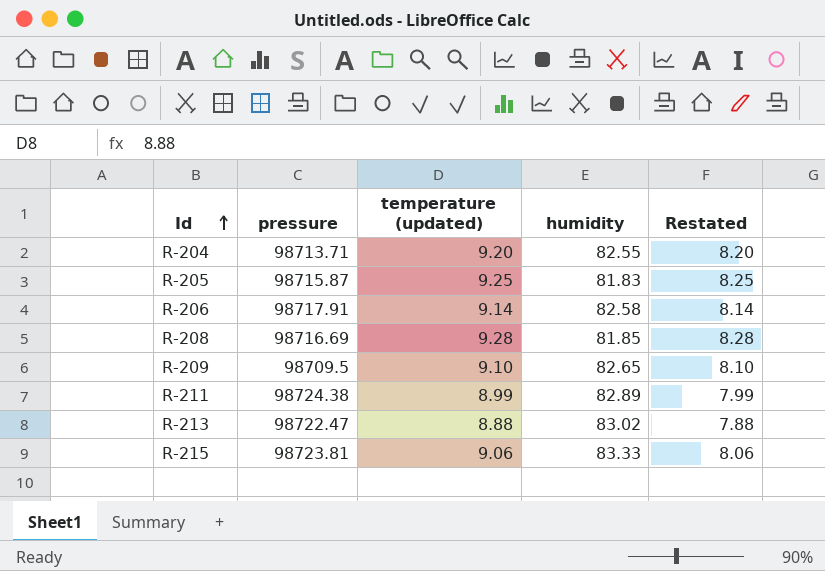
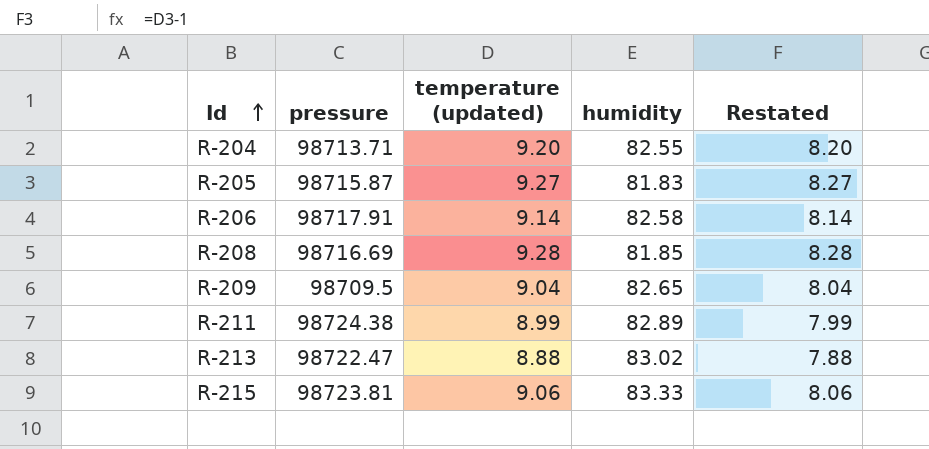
R-205 | temperature (updated): 9.25 -> 9.27
R-205 | Restated: 8.25 -> 8.27
R-209 | temperature (updated): 9.10 -> 9.04
R-209 | Restated: 8.10 -> 8.04

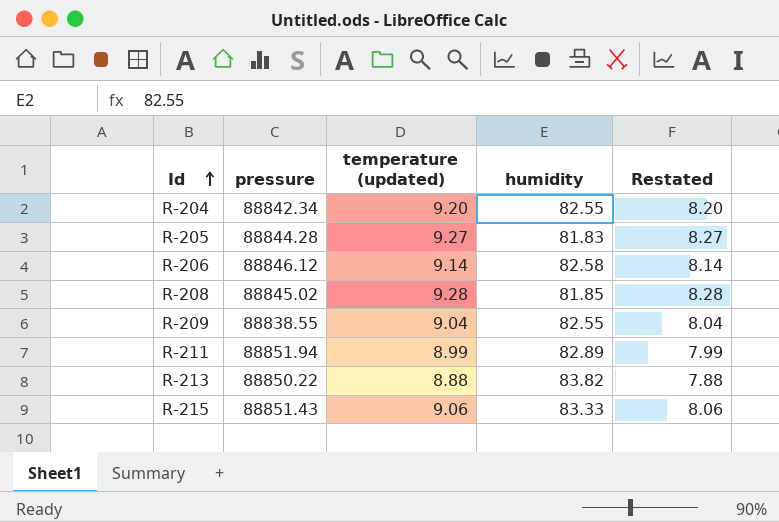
R-204 | pressure: 98713.71 -> 88842.34
R-205 | pressure: 98715.87 -> 88844.28
R-206 | pressure: 98717.91 -> 88846.12
R-208 | pressure: 98716.69 -> 88845.02
R-209 | pressure: 98709.5 -> 88838.55
R-209 | humidity: 82.65 -> 82.55
R-211 | pressure: 98724.38 -> 88851.94
R-213 | pressure: 98722.47 -> 88850.22
R-213 | humidity: 83.02 -> 83.82
R-215 | pressure: 98723.81 -> 88851.43

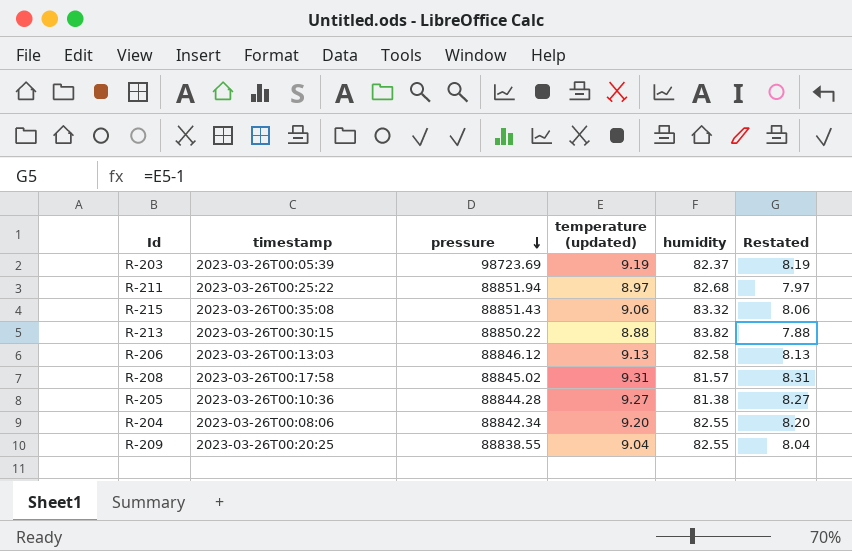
row order: Id ascending -> pressure descending
column timestamp | position: none -> 2
row R-203: none -> 2023-03-26T00:05:39 | 98723.69 | 9.19 | 82.37 | 8.19
R-211 | temperature (updated): 8.99 -> 8.97
R-211 | humidity: 82.89 -> 82.68
R-211 | Restated: 7.99 -> 7.97
R-215 | humidity: 83.33 -> 83.32
R-206 | temperature (updated): 9.14 -> 9.13
R-206 | Restated: 8.14 -> 8.13
R-208 | temperature (updated): 9.28 -> 9.31
R-208 | humidity: 81.85 -> 81.57
R-208 | Restated: 8.28 -> 8.31
R-205 | humidity: 81.83 -> 81.38

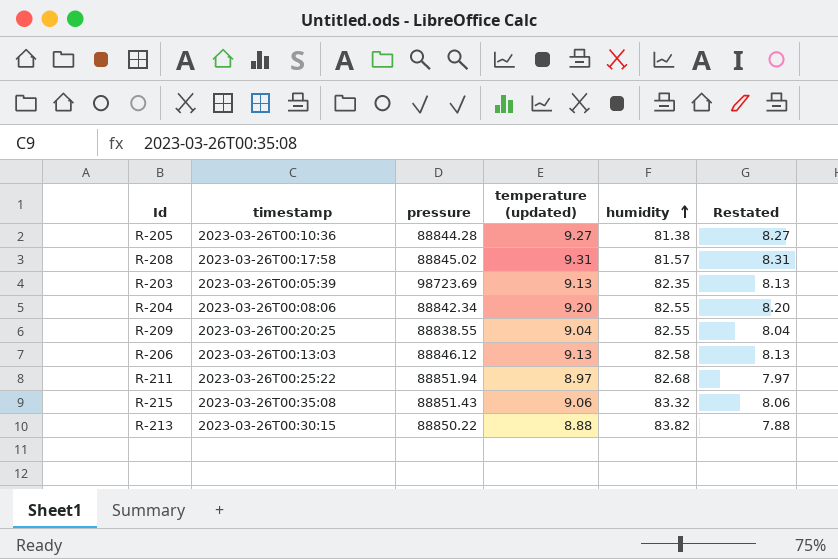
row order: pressure descending -> humidity ascending
R-203 | temperature (updated): 9.19 -> 9.13
R-203 | humidity: 82.37 -> 82.35
R-203 | Restated: 8.19 -> 8.13

